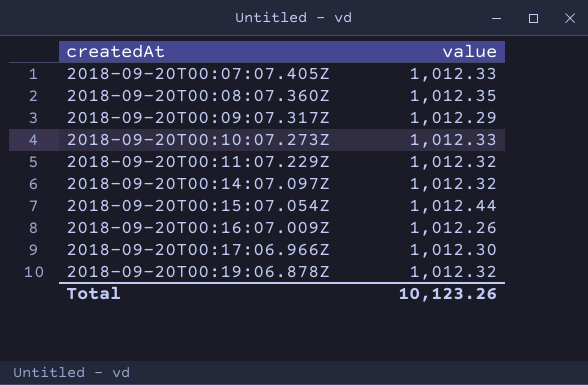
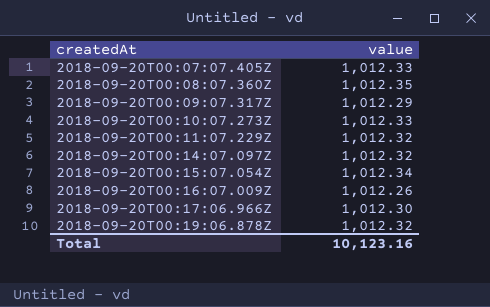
2018-09-20T00:15:07.054Z | value: 1,012.44 -> 1,012.34
Total | value: 10,123.26 -> 10,123.16

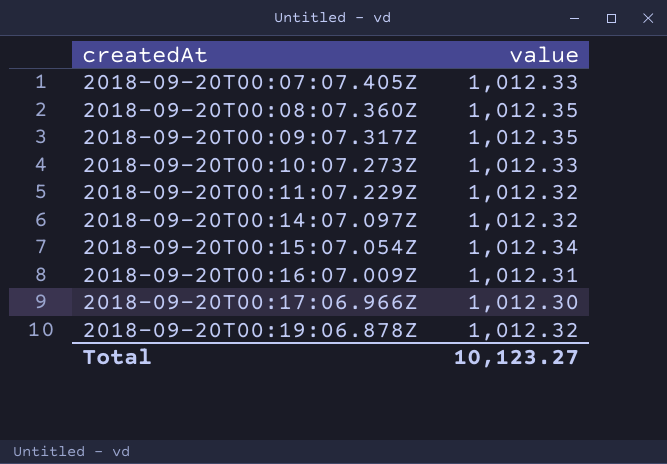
2018-09-20T00:09:07.317Z | value: 1,012.29 -> 1,012.35
2018-09-20T00:16:07.009Z | value: 1,012.26 -> 1,012.31
Total | value: 10,123.16 -> 10,123.27

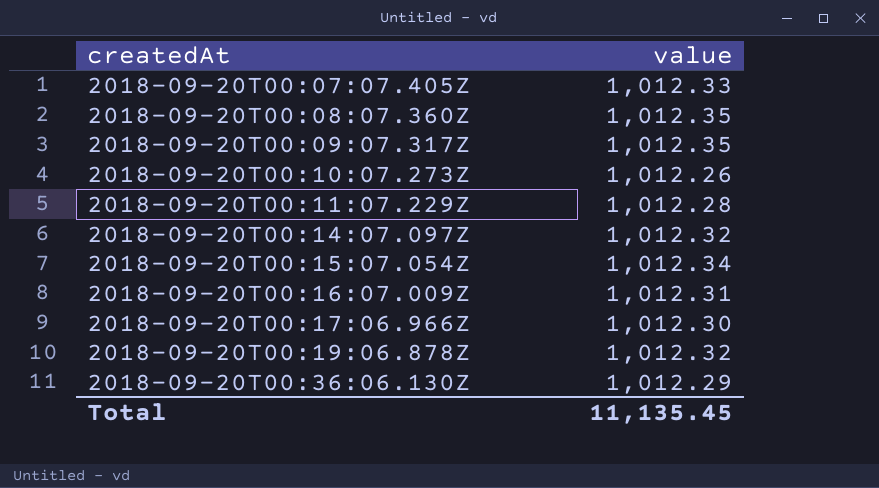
2018-09-20T00:10:07.273Z | value: 1,012.33 -> 1,012.26
2018-09-20T00:11:07.229Z | value: 1,012.32 -> 1,012.28
row 2018-09-20T00:36:06.130Z: none -> 1,012.29
Total | value: 10,123.27 -> 11,135.45

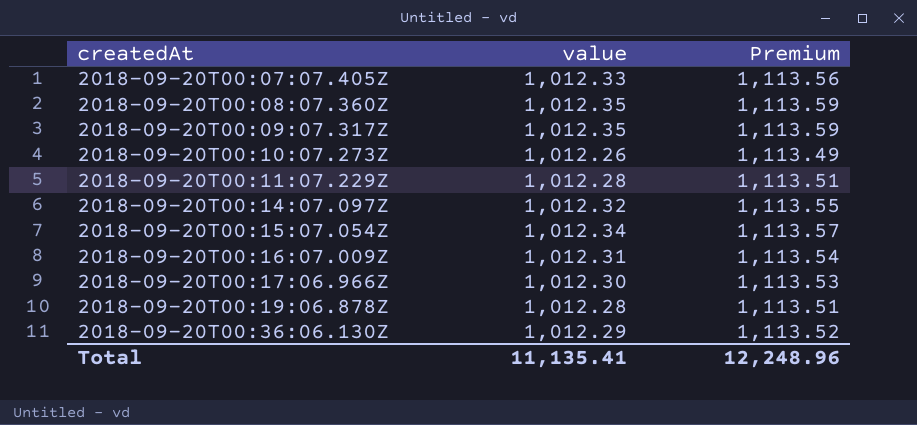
column Premium | formula: none -> [value] * 1.1
2018-09-20T00:19:06.878Z | value: 1,012.32 -> 1,012.28
Total | value: 11,135.45 -> 11,135.41

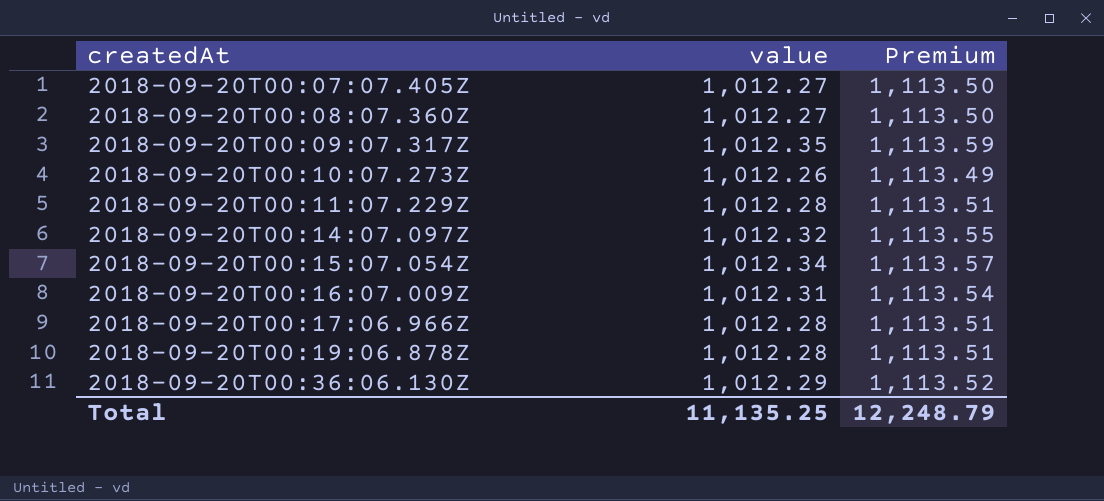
2018-09-20T00:07:07.405Z | value: 1,012.33 -> 1,012.27
2018-09-20T00:07:07.405Z | Premium: 1,113.56 -> 1,113.50
2018-09-20T00:08:07.360Z | value: 1,012.35 -> 1,012.27
2018-09-20T00:08:07.360Z | Premium: 1,113.59 -> 1,113.50
2018-09-20T00:17:06.966Z | value: 1,012.30 -> 1,012.28
2018-09-20T00:17:06.966Z | Premium: 1,113.53 -> 1,113.51
Total | value: 11,135.41 -> 11,135.25
Total | Premium: 12,248.96 -> 12,248.79

